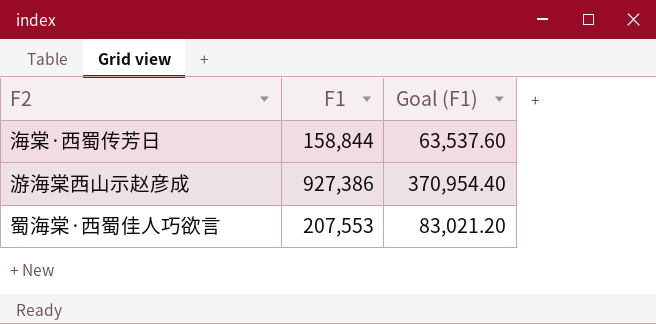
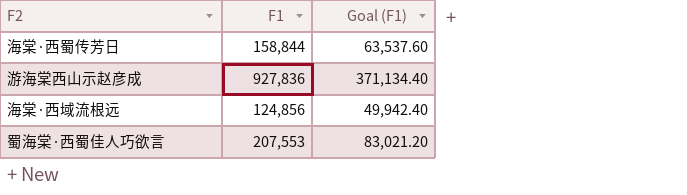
游海棠西山示赵彦成 | F1: 927,386 -> 927,836
游海棠西山示赵彦成 | Goal (F1): 370,954.40 -> 371,134.40
row 海棠·西域流根远: none -> 124,856 | 49,942.40

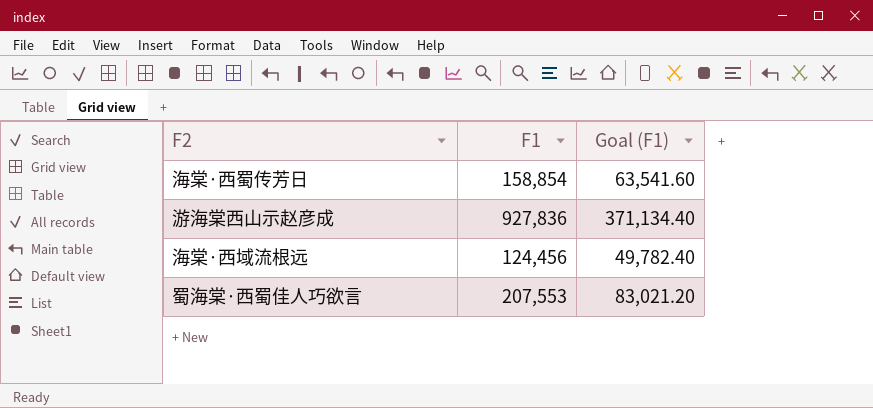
海棠·西蜀传芳日 | F1: 158,844 -> 158,854
海棠·西蜀传芳日 | Goal (F1): 63,537.60 -> 63,541.60
海棠·西域流根远 | F1: 124,856 -> 124,456
海棠·西域流根远 | Goal (F1): 49,942.40 -> 49,782.40

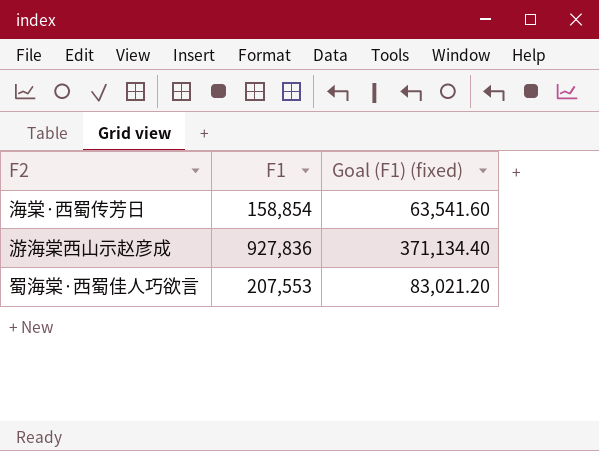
column name: Goal (F1) -> Goal (F1) (fixed)
row 海棠·西域流根远: 124,456 | 49,782.40 -> none

